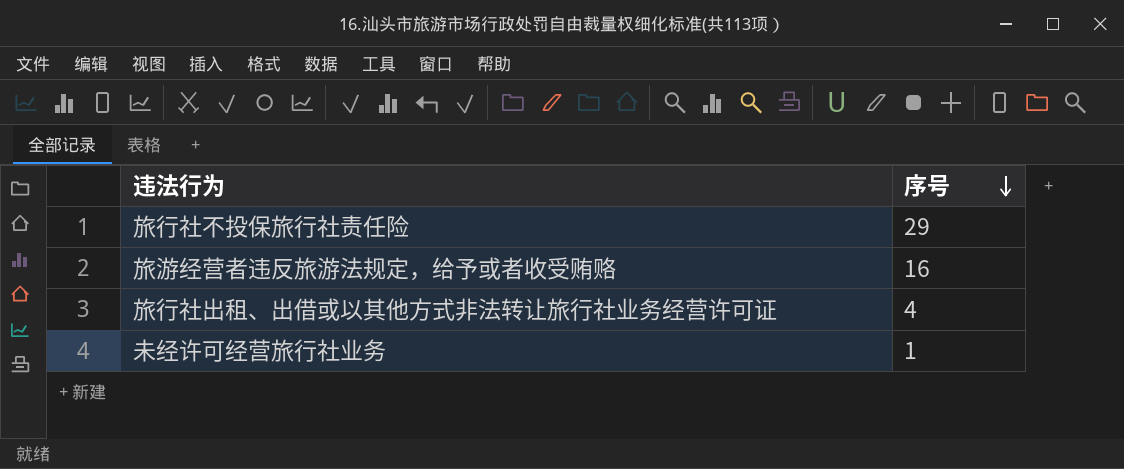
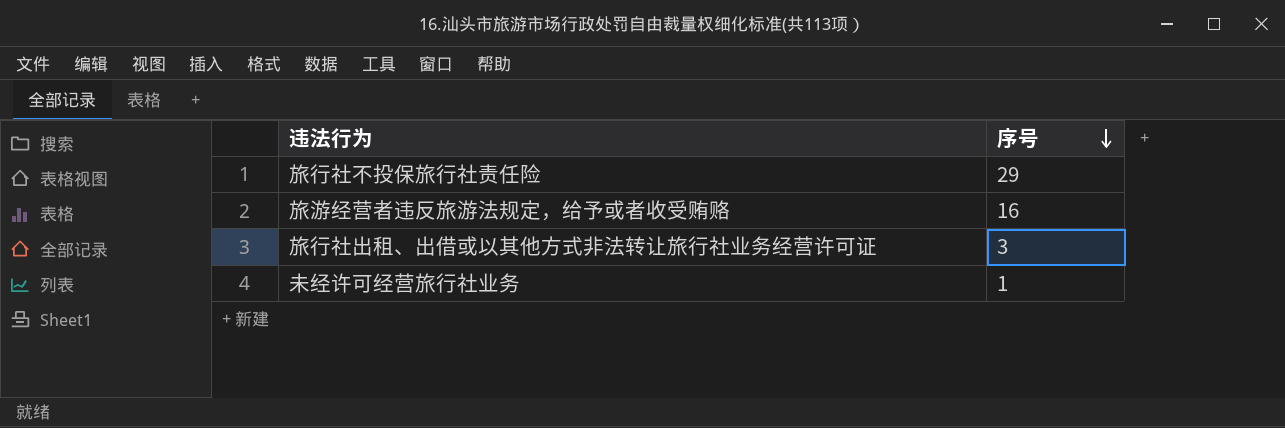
旅行社出租、出借或以其他方式非法转让旅行社业务经营许可证 | 序号: 4 -> 3

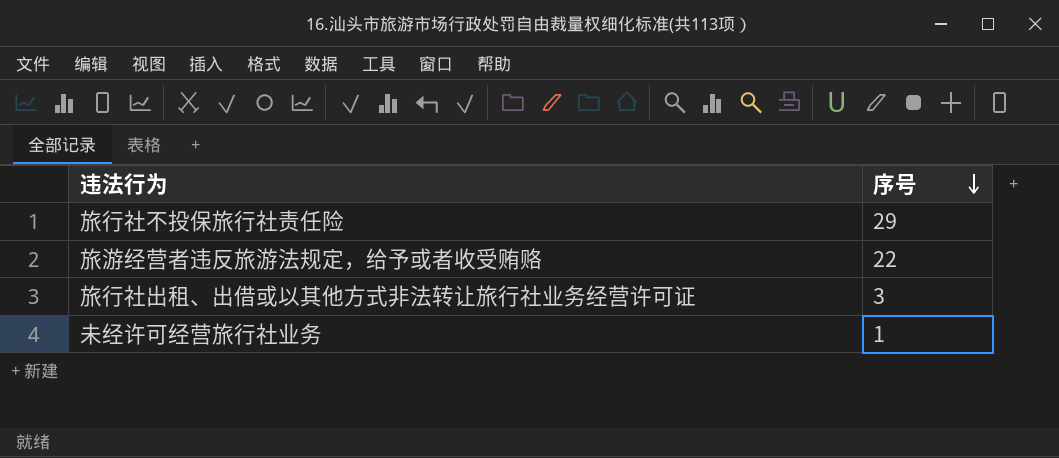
旅游经营者违反旅游法规定，给予或者收受贿赂 | 序号: 16 -> 22

